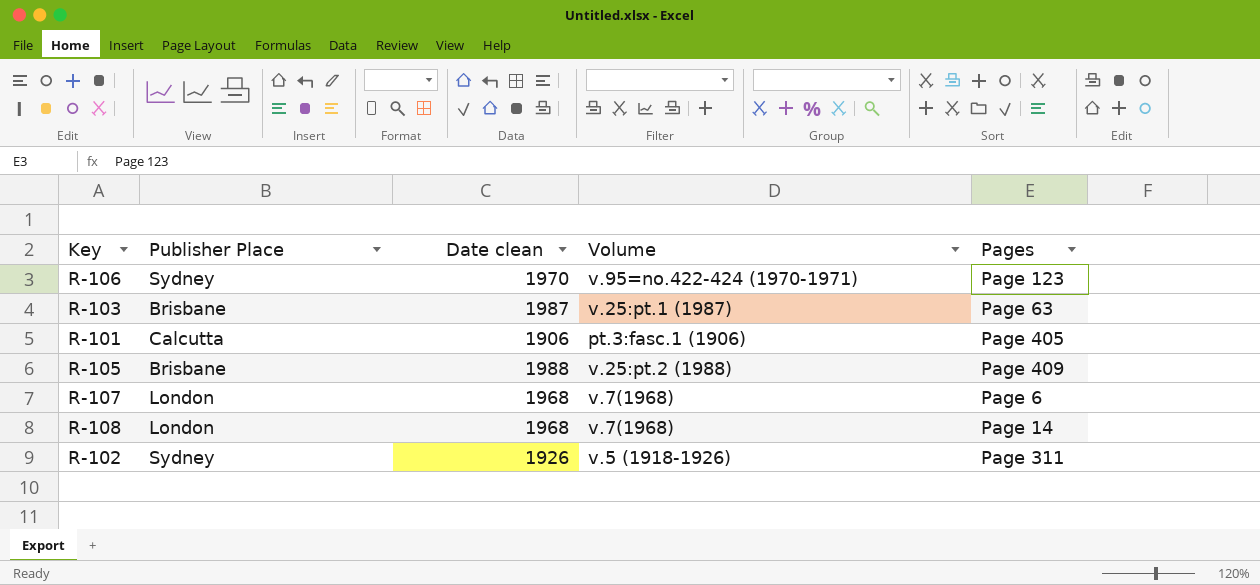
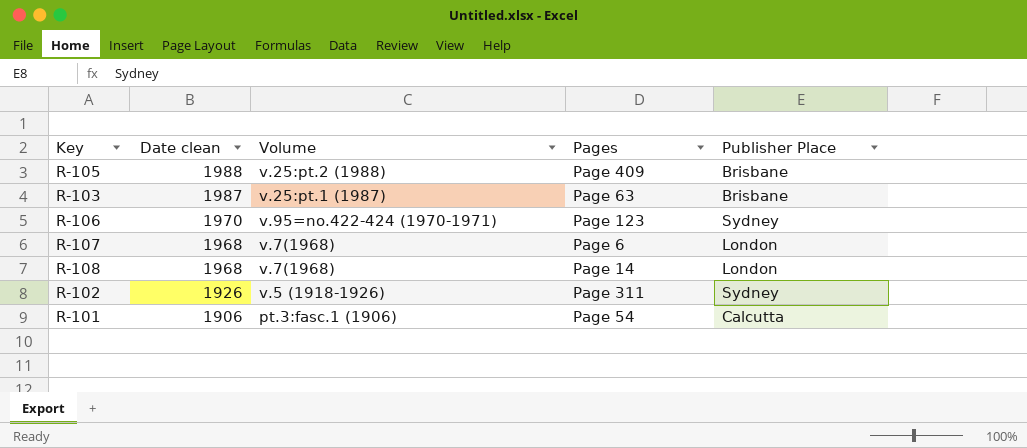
row order: none -> Date clean descending
column Publisher Place | position: 2 -> 5
R-101 | Pages: Page 405 -> Page 54

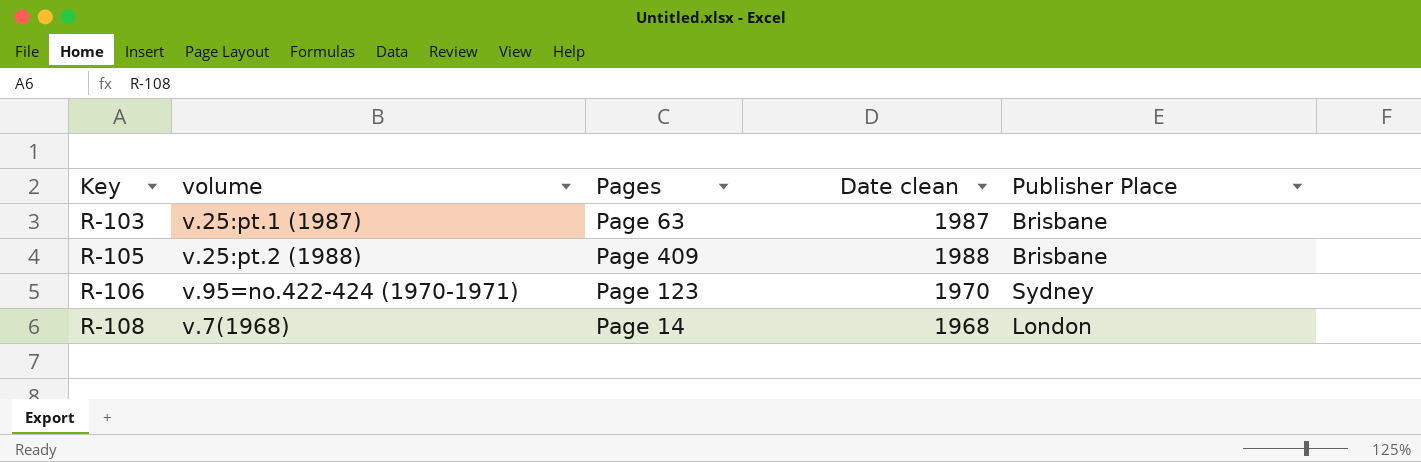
row order: Date clean descending -> Key ascending
column name: Volume -> volume
column Date clean | position: 2 -> 4
row R-107: 1968 | v.7(1968) | Page 6 | London -> none
row R-102: 1926 | v.5 (1918-1926) | Page 311 | Sydney -> none
row R-101: 1906 | pt.3:fasc.1 (1906) | Page 54 | Calcutta -> none

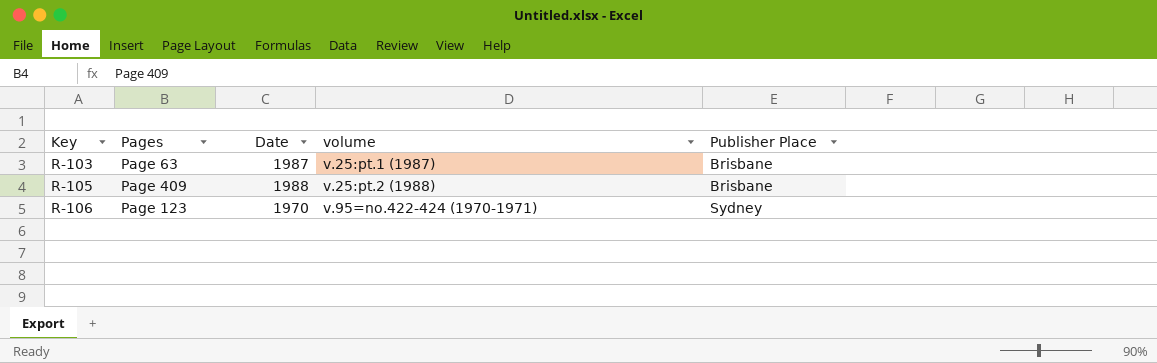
column name: Date clean -> Date
column volume | position: 2 -> 4
row R-108: v.7(1968) | Page 14 | 1968 | London -> none

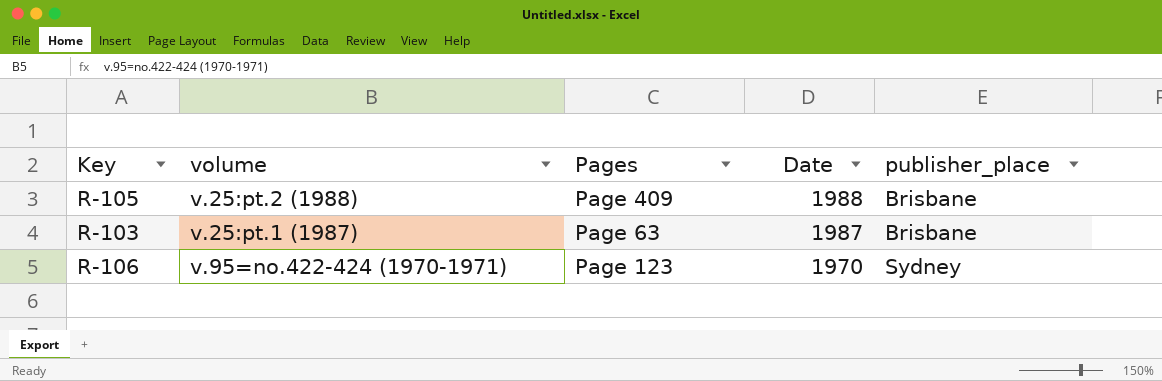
row order: Key ascending -> Date descending
column volume | position: 4 -> 2
column name: Publisher Place -> publisher_place

